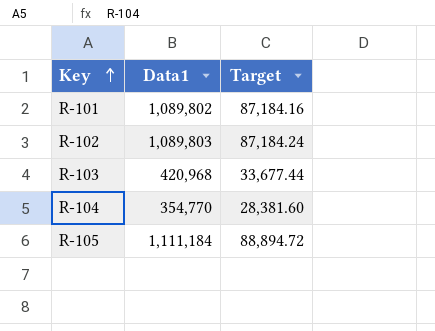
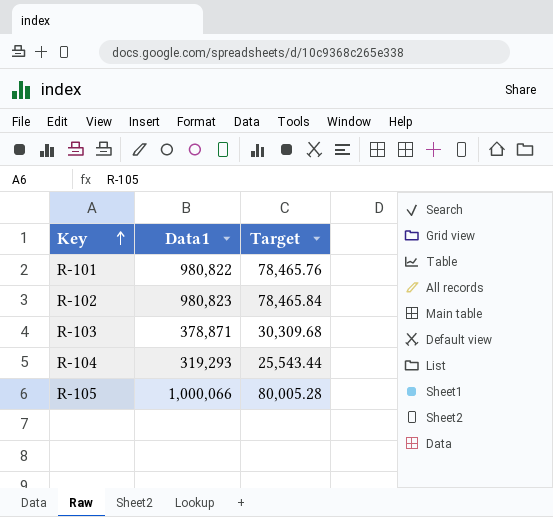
R-101 | Data1: 1,089,802 -> 980,822
R-101 | Target: 87,184.16 -> 78,465.76
R-102 | Data1: 1,089,803 -> 980,823
R-102 | Target: 87,184.24 -> 78,465.84
R-103 | Data1: 420,968 -> 378,871
R-103 | Target: 33,677.44 -> 30,309.68
R-104 | Data1: 354,770 -> 319,293
R-104 | Target: 28,381.60 -> 25,543.44
R-105 | Data1: 1,111,184 -> 1,000,066
R-105 | Target: 88,894.72 -> 80,005.28

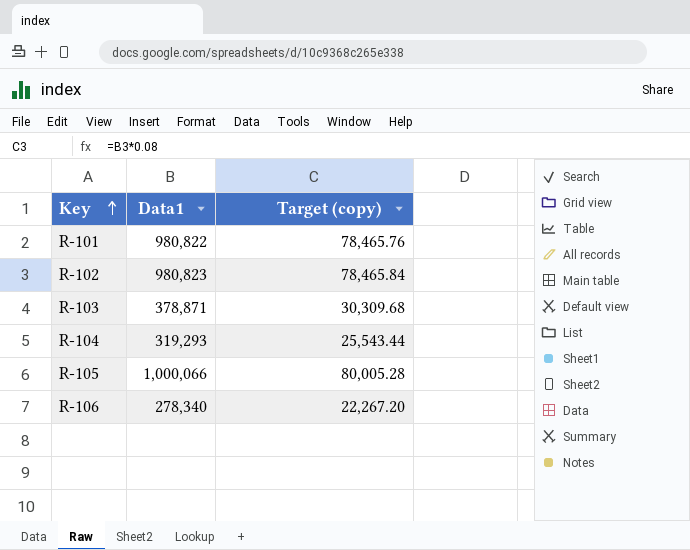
column name: Target -> Target (copy)
row R-106: none -> 278,340 | 22,267.20

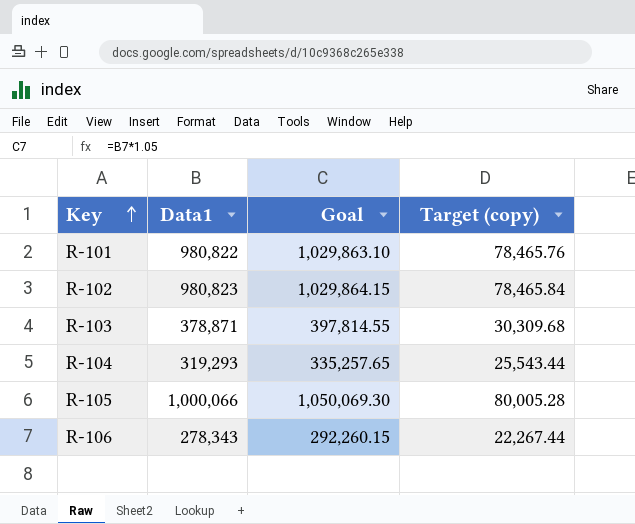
column Goal | formula: none -> [Data1] * 1.05
R-106 | Data1: 278,340 -> 278,343
R-106 | Target (copy): 22,267.20 -> 22,267.44

